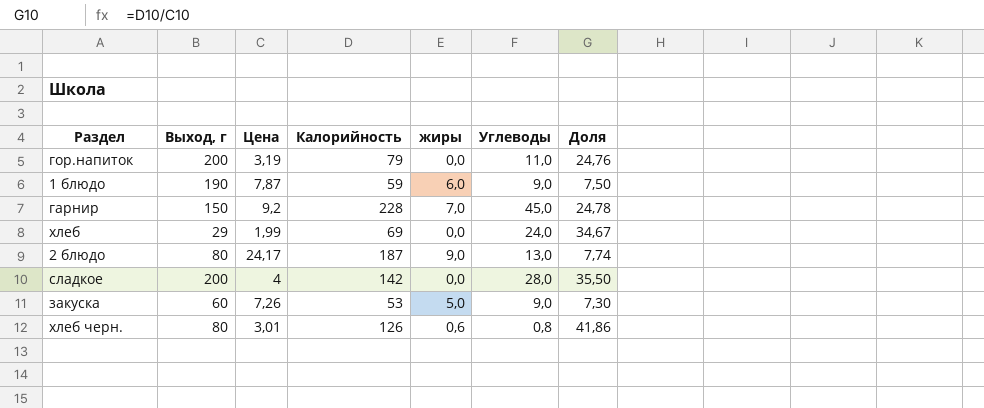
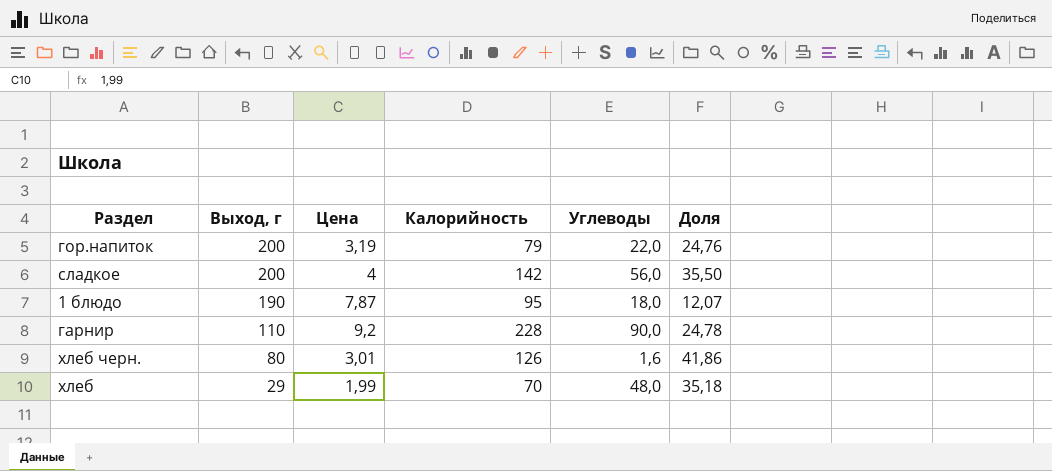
row order: none -> Выход, г descending
column жиры | position: 5 -> none
row 2 блюдо: 80 | 24,17 | 187 | 9,0 | 13,0 | 7,74 -> none
row закуска: 60 | 7,26 | 53 | 5,0 | 9,0 | 7,30 -> none
гор.напиток | Углеводы: 11,0 -> 22,0
сладкое | Углеводы: 28,0 -> 56,0
1 блюдо | Калорийность: 59 -> 95
1 блюдо | Углеводы: 9,0 -> 18,0
1 блюдо | Доля: 7,50 -> 12,07
гарнир | Выход, г: 150 -> 110
гарнир | Углеводы: 45,0 -> 90,0
хлеб черн. | Углеводы: 0,8 -> 1,6
хлеб | Калорийность: 69 -> 70
хлеб | Углеводы: 24,0 -> 48,0
хлеб | Доля: 34,67 -> 35,18

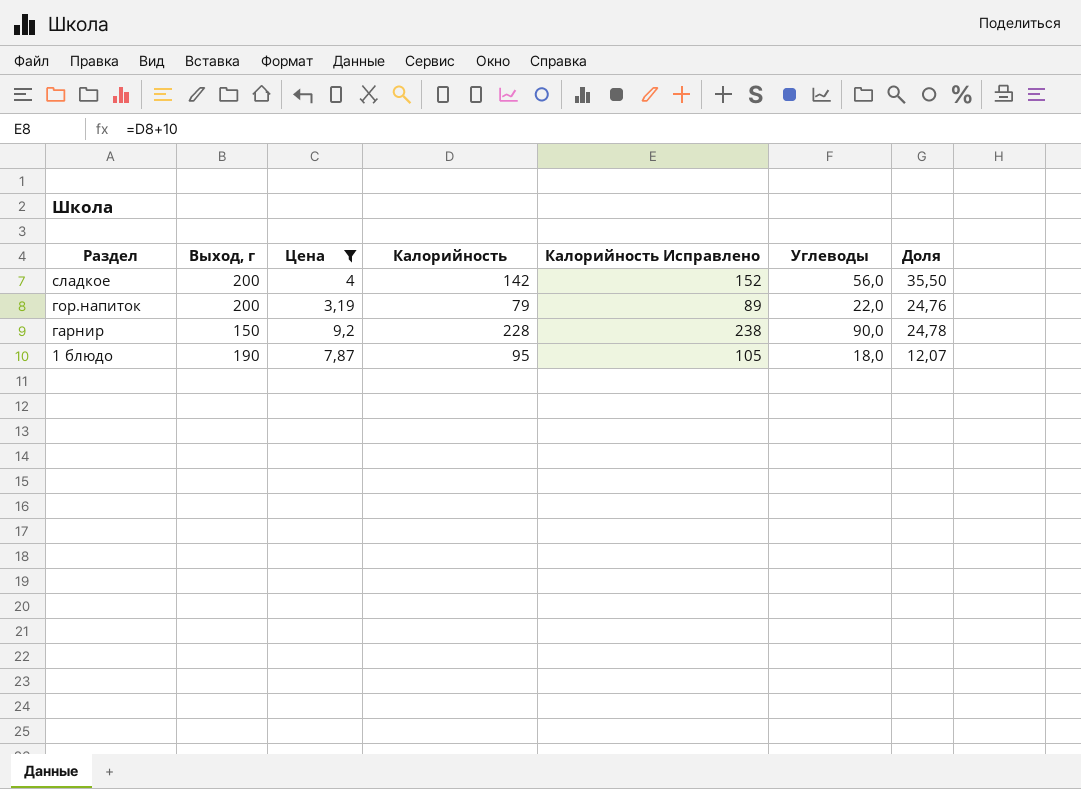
filter: none -> Цена >= 3,19
row order: Выход, г descending -> Раздел descending
column Калорийность Исправлено | formula: none -> [Калорийность] + 10
гарнир | Выход, г: 110 -> 150

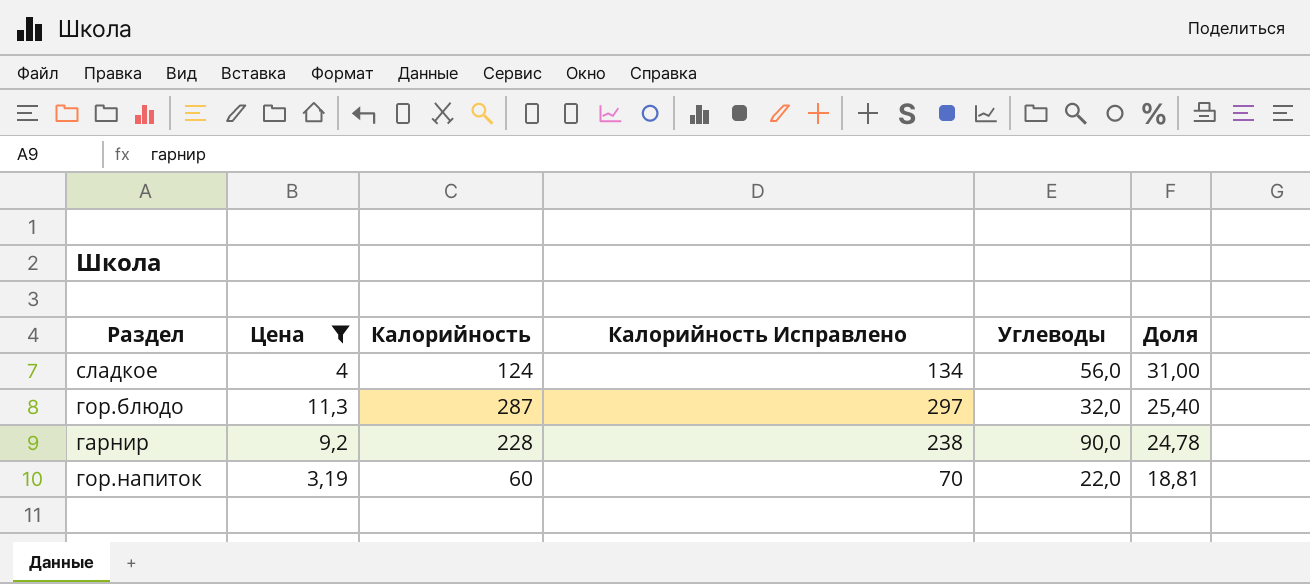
row order: Раздел descending -> Доля descending
column Выход, г | position: 2 -> none
row 1 блюдо: 190 | 7,87 | 95 | 105 | 18,0 | 12,07 -> none
сладкое | Калорийность: 142 -> 124
сладкое | Калорийность Исправлено: 152 -> 134
сладкое | Доля: 35,50 -> 31,00
row гор.блюдо: none -> 11,3 | 287 | 297 | 32,0 | 25,40
гор.напиток | Калорийность: 79 -> 60
гор.напиток | Калорийность Исправлено: 89 -> 70
гор.напиток | Доля: 24,76 -> 18,81

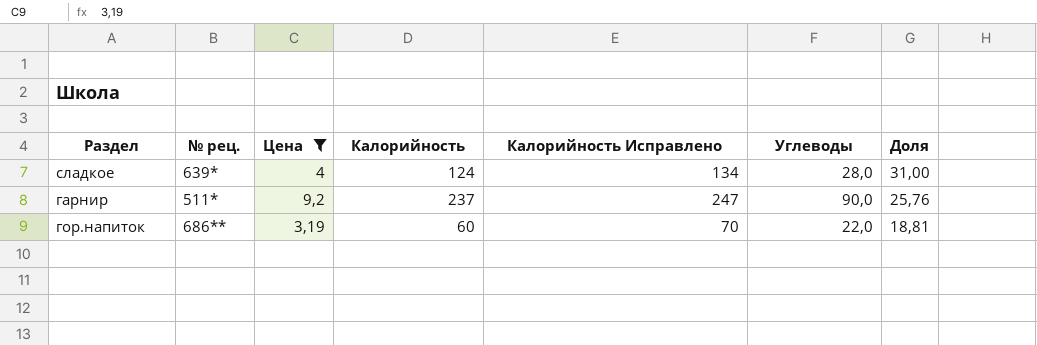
column № рец. | position: none -> 2
row гор.блюдо: 11,3 | 287 | 297 | 32,0 | 25,40 -> none
сладкое | Углеводы: 56,0 -> 28,0
гарнир | Калорийность: 228 -> 237
гарнир | Калорийность Исправлено: 238 -> 247
гарнир | Доля: 24,78 -> 25,76

